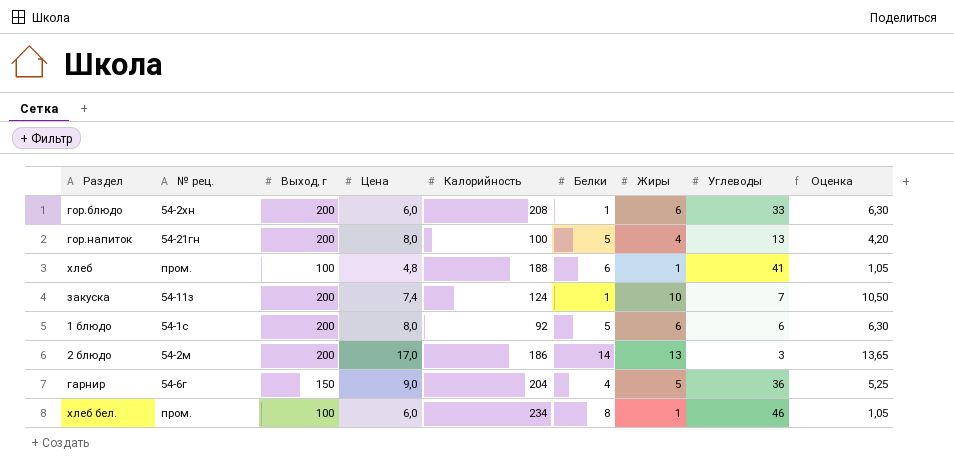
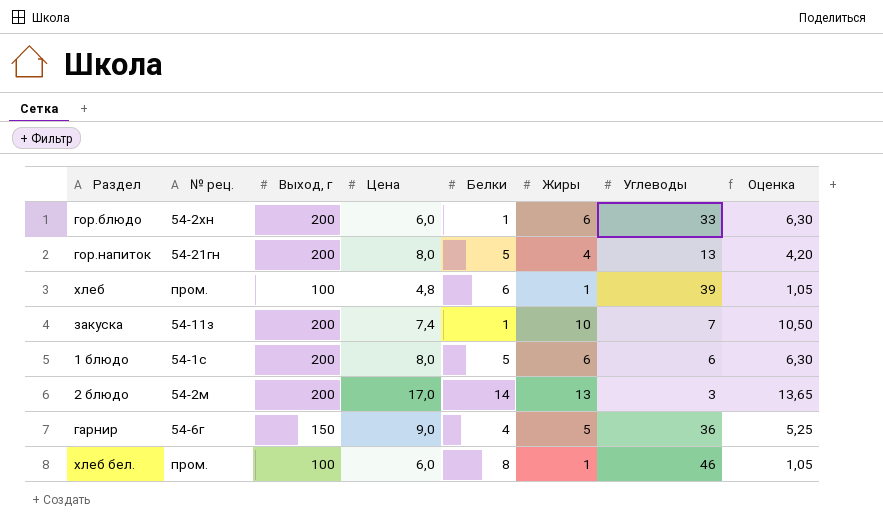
column Калорийность | position: 5 -> none
хлеб | Углеводы: 41 -> 39

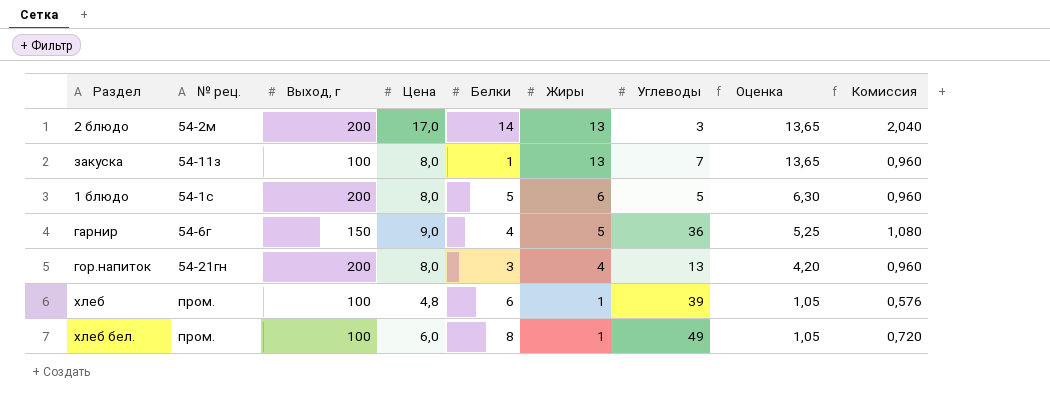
row order: none -> Жиры descending
column Комиссия | formula: none -> [Цена] * 0,12
row гор.блюдо: 54-2хн | 200 | 6,0 | 1 | 6 | 33 | 6,30 -> none
закуска | Выход, г: 200 -> 100
закуска | Цена: 7,4 -> 8,0
закуска | Жиры: 10 -> 13
закуска | Оценка: 10,50 -> 13,65
1 блюдо | Углеводы: 6 -> 5
гор.напиток | Белки: 5 -> 3
хлеб бел. | Углеводы: 46 -> 49

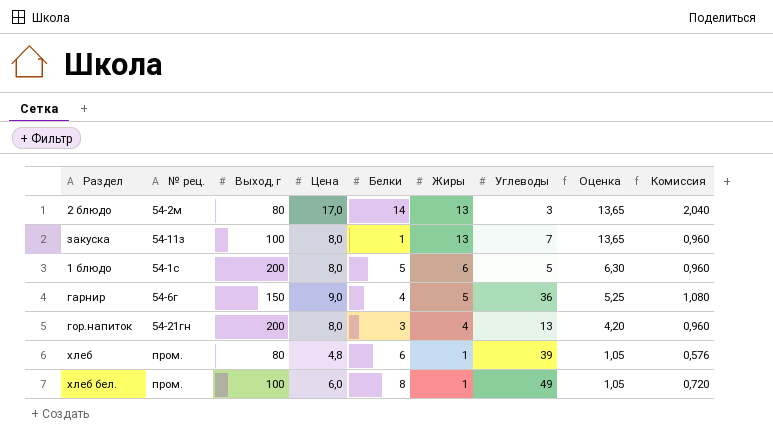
2 блюдо | Выход, г: 200 -> 80
хлеб | Выход, г: 100 -> 80

